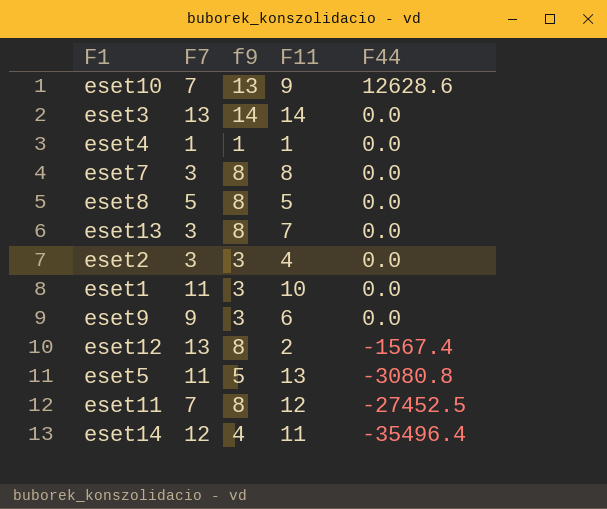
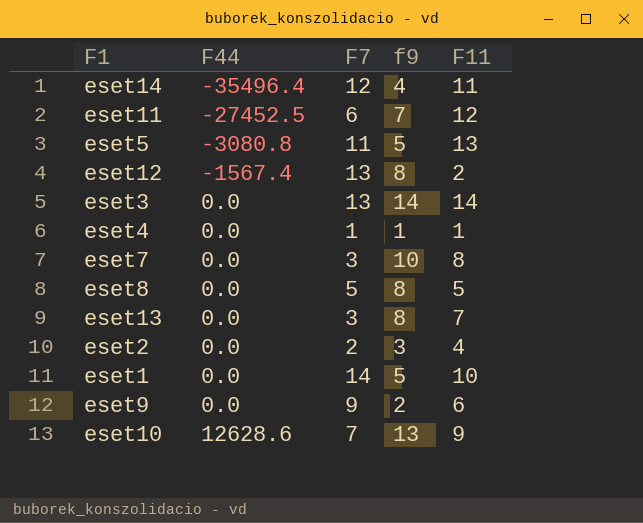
row order: F44 descending -> F44 ascending
column F44 | position: 5 -> 2
eset11 | F7: 7 -> 6
eset11 | f9: 8 -> 7
eset7 | f9: 8 -> 10
eset2 | F7: 3 -> 2
eset1 | F7: 11 -> 14
eset1 | f9: 3 -> 5
eset9 | f9: 3 -> 2

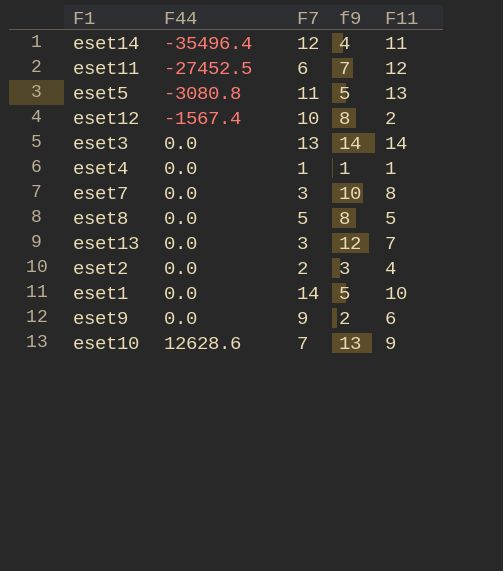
eset12 | F7: 13 -> 10
eset13 | f9: 8 -> 12

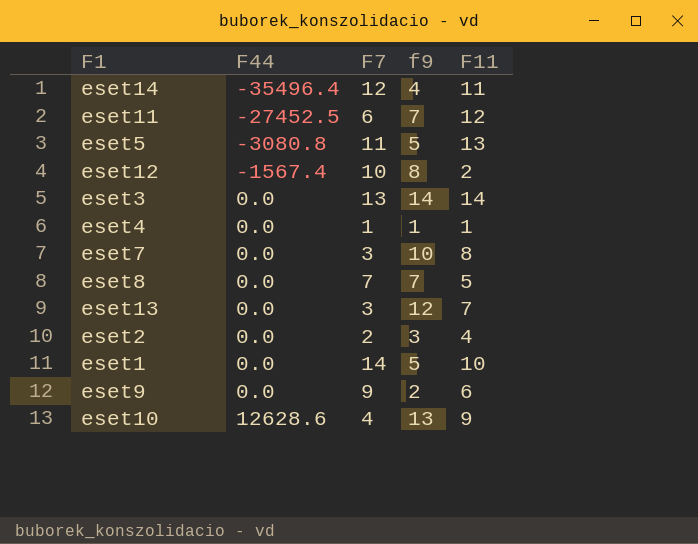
eset8 | F7: 5 -> 7
eset8 | f9: 8 -> 7
eset10 | F7: 7 -> 4

